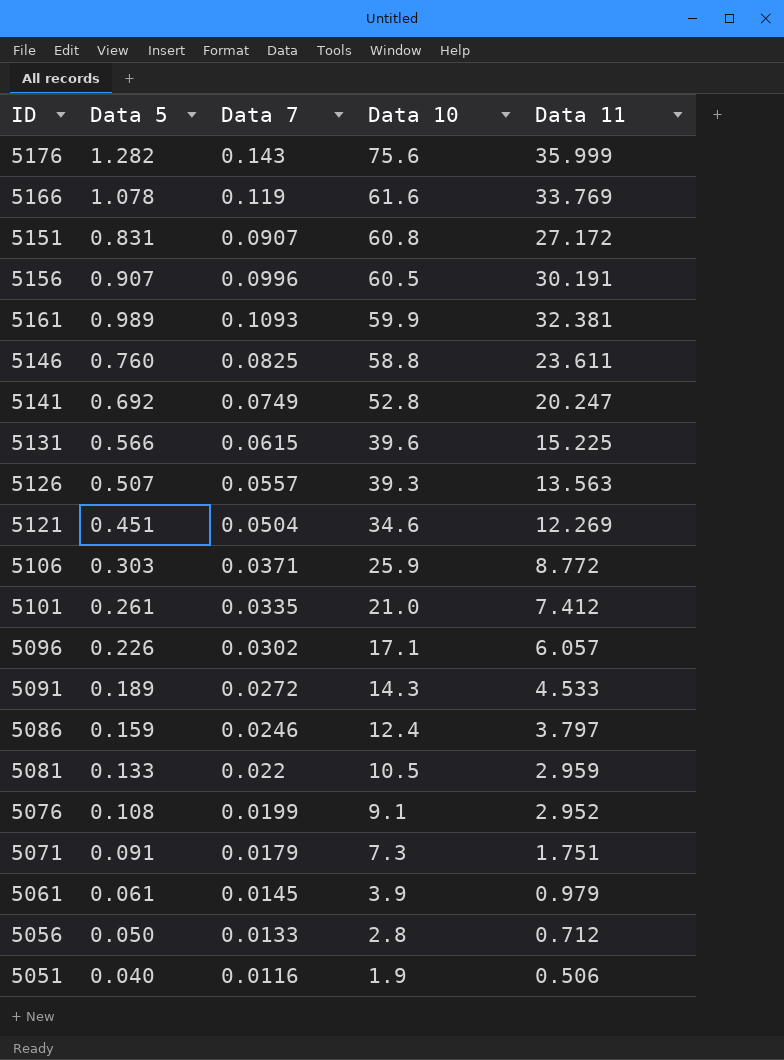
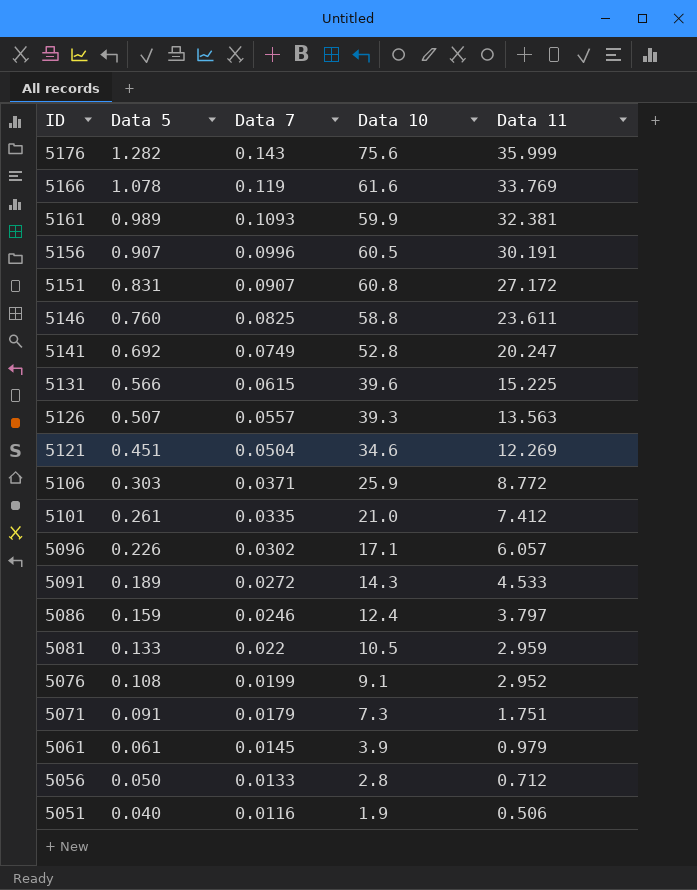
row order: Data 10 descending -> ID descending

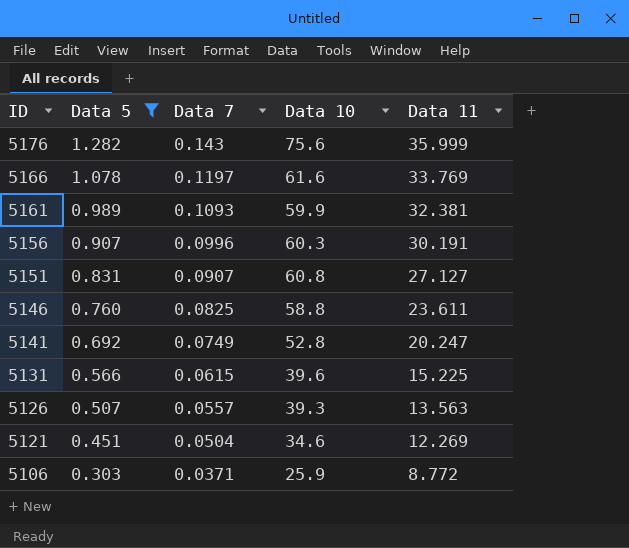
filter: none -> Data 5 >= 0.303
5166 | Data 7: 0.119 -> 0.1197
5156 | Data 10: 60.5 -> 60.3
5151 | Data 11: 27.172 -> 27.127

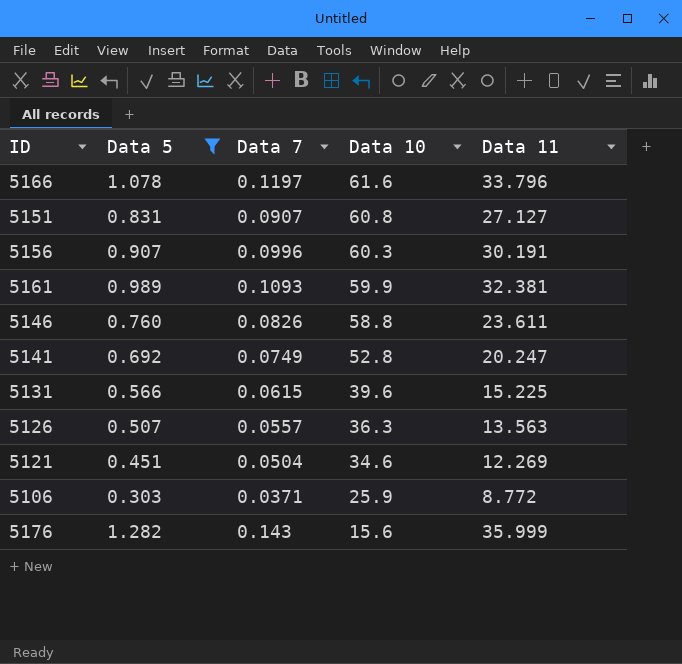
row order: ID descending -> Data 10 descending
5166 | Data 11: 33.769 -> 33.796
5146 | Data 7: 0.0825 -> 0.0826
5126 | Data 10: 39.3 -> 36.3
5176 | Data 10: 75.6 -> 15.6

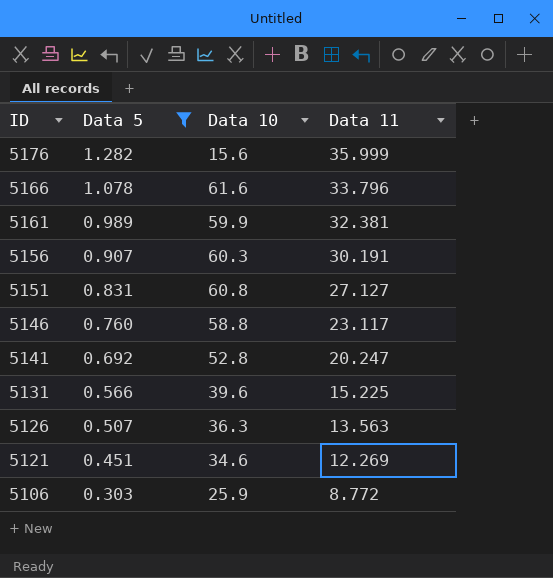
row order: Data 10 descending -> ID descending
column Data 7 | position: 3 -> none
5146 | Data 11: 23.611 -> 23.117

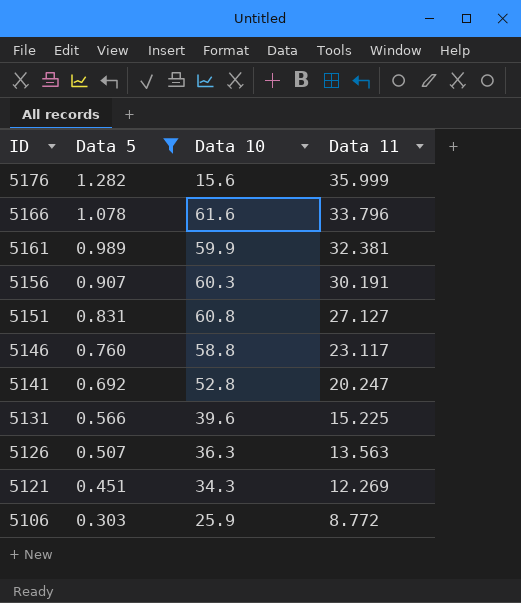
5121 | Data 10: 34.6 -> 34.3

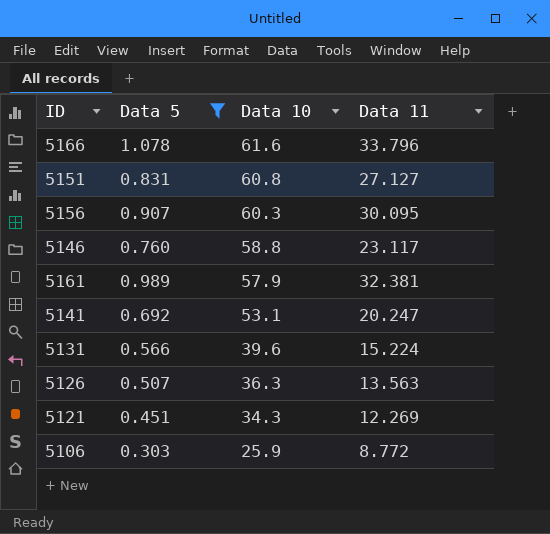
row order: ID descending -> Data 10 descending
row 5176: 1.282 | 15.6 | 35.999 -> none
5156 | Data 11: 30.191 -> 30.095
5161 | Data 10: 59.9 -> 57.9
5141 | Data 10: 52.8 -> 53.1
5131 | Data 11: 15.225 -> 15.224

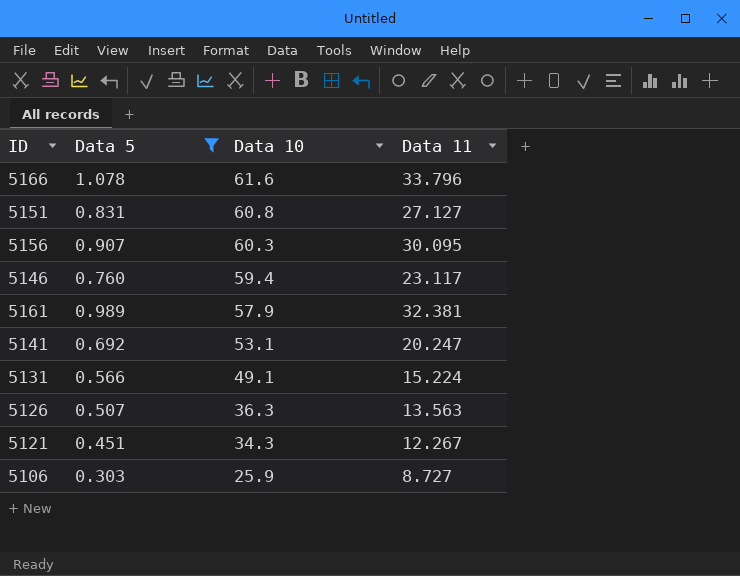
5146 | Data 10: 58.8 -> 59.4
5131 | Data 10: 39.6 -> 49.1
5121 | Data 11: 12.269 -> 12.267
5106 | Data 11: 8.772 -> 8.727

